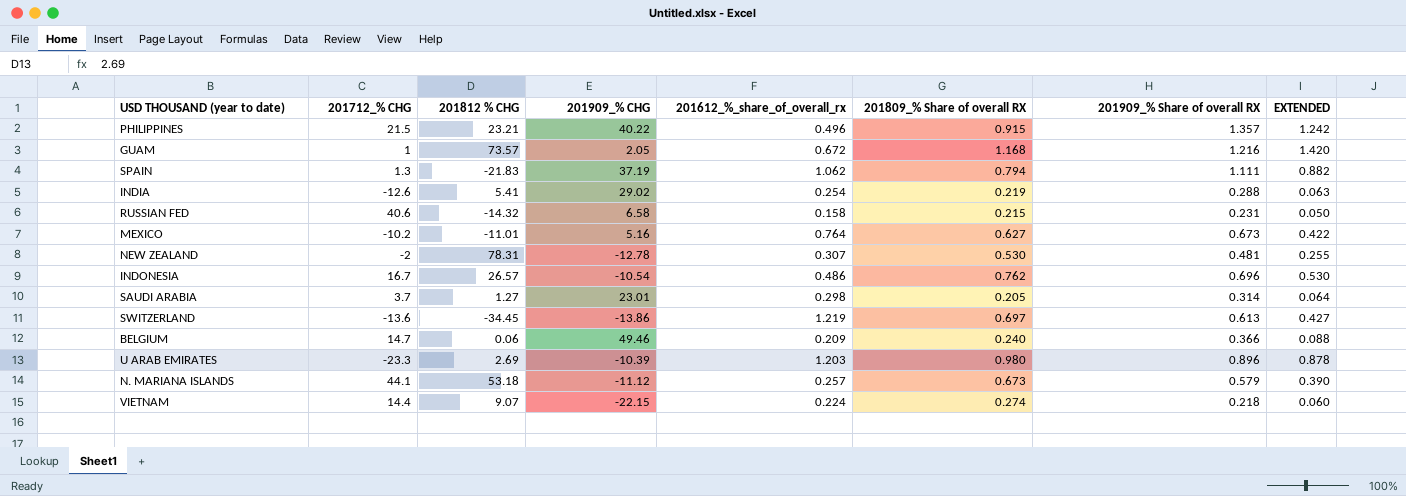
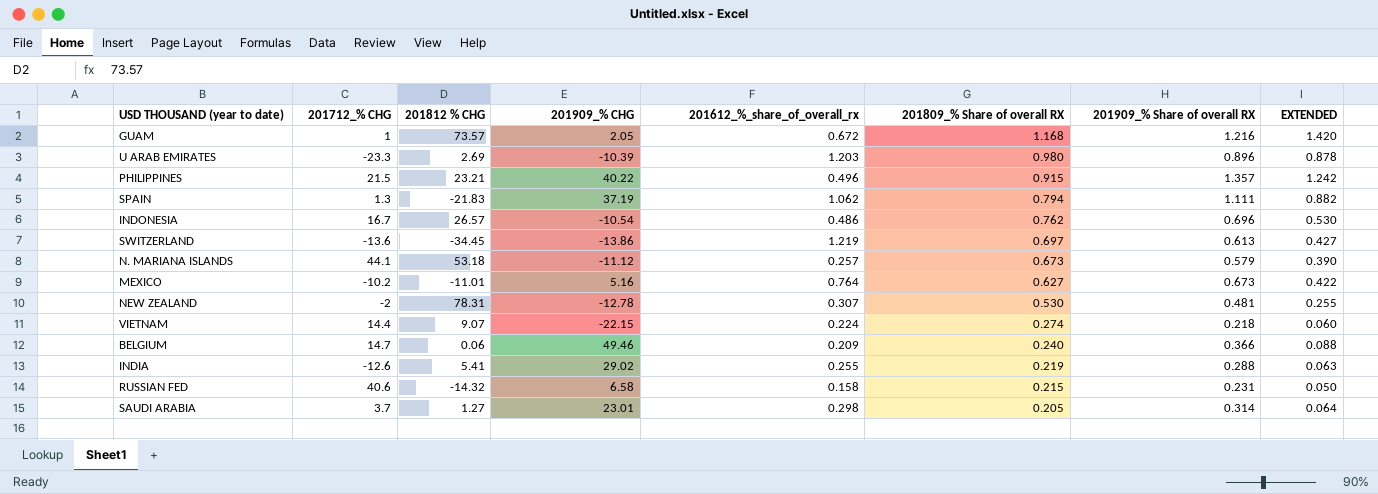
row order: none -> 201809_% Share of overall RX descending
INDIA | 201612_%_share_of_overall_rx: 0.254 -> 0.255

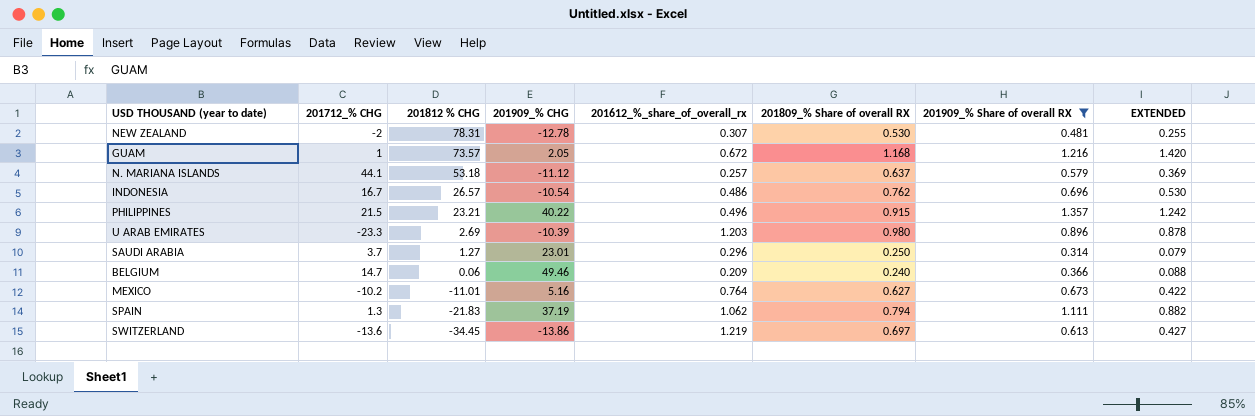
filter: none -> 201909_% Share of overall RX >= 0.314
row order: 201809_% Share of overall RX descending -> 201812 % CHG descending
N. MARIANA ISLANDS | 201809_% Share of overall RX: 0.673 -> 0.637
N. MARIANA ISLANDS | EXTENDED: 0.390 -> 0.369
SAUDI ARABIA | 201612_%_share_of_overall_rx: 0.298 -> 0.296
SAUDI ARABIA | 201809_% Share of overall RX: 0.205 -> 0.250
SAUDI ARABIA | EXTENDED: 0.064 -> 0.079

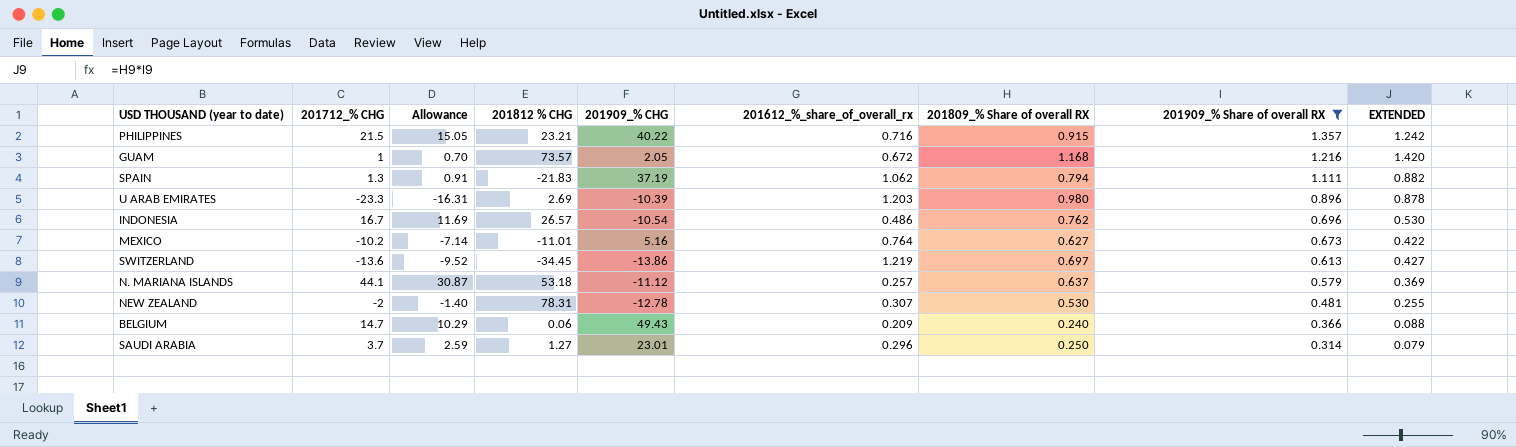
row order: 201812 % CHG descending -> 201909_% Share of overall RX descending
column Allowance | formula: none -> [201712_% CHG] * 0.7
PHILIPPINES | 201612_%_share_of_overall_rx: 0.496 -> 0.716
BELGIUM | 201909_% CHG: 49.46 -> 49.43

